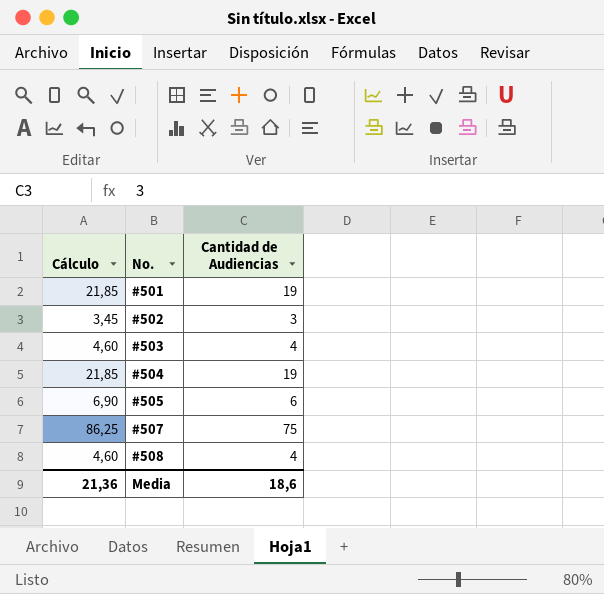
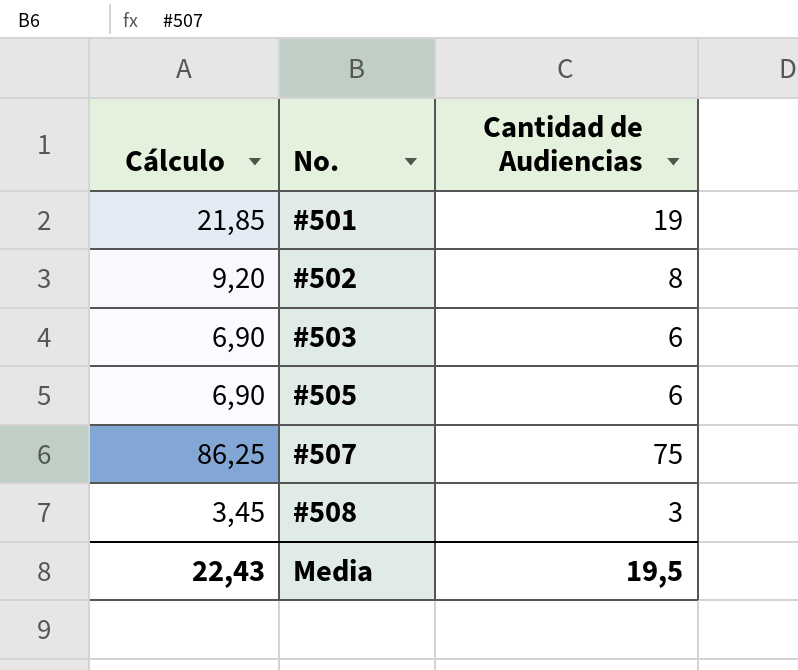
row #504: 21,85 | 19 -> none
#502 | Cálculo: 3,45 -> 9,20
#502 | Cantidad de Audiencias: 3 -> 8
#503 | Cálculo: 4,60 -> 6,90
#503 | Cantidad de Audiencias: 4 -> 6
#508 | Cálculo: 4,60 -> 3,45
#508 | Cantidad de Audiencias: 4 -> 3
Media | Cálculo: 21,36 -> 22,43
Media | Cantidad de Audiencias: 18,6 -> 19,5

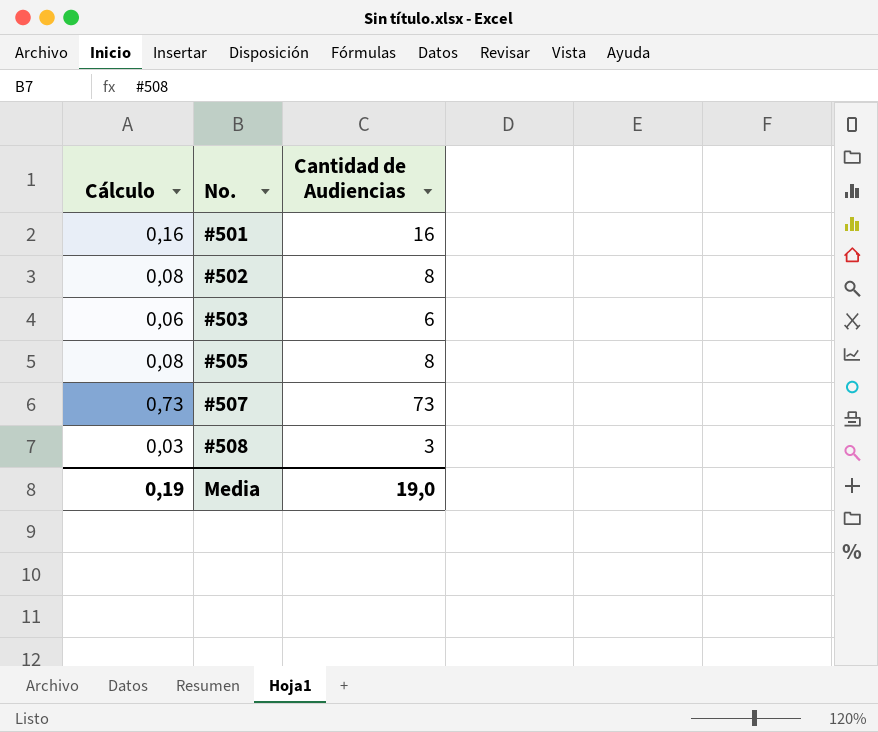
column Cálculo | formula: [Cantidad de Audiencias] * 1,15 -> [Cantidad de Audiencias] * 0,01
#501 | Cantidad de Audiencias: 19 -> 16
#505 | Cantidad de Audiencias: 6 -> 8
#507 | Cantidad de Audiencias: 75 -> 73
Media | Cálculo: 22,43 -> 0,19
Media | Cantidad de Audiencias: 19,5 -> 19,0

